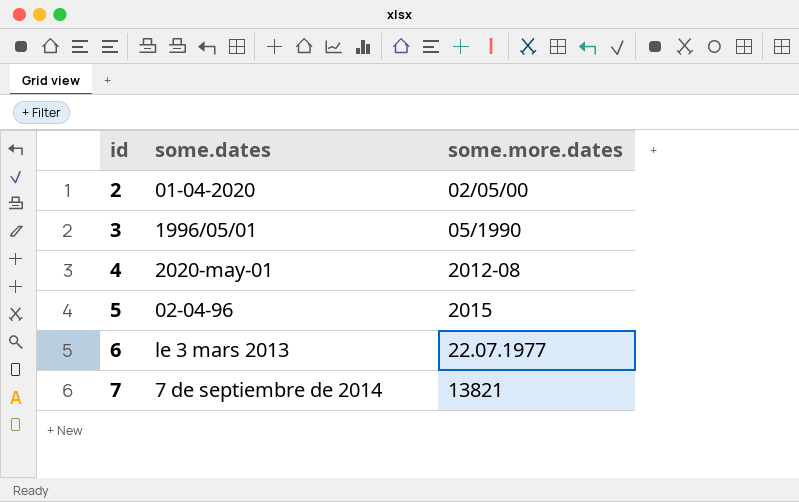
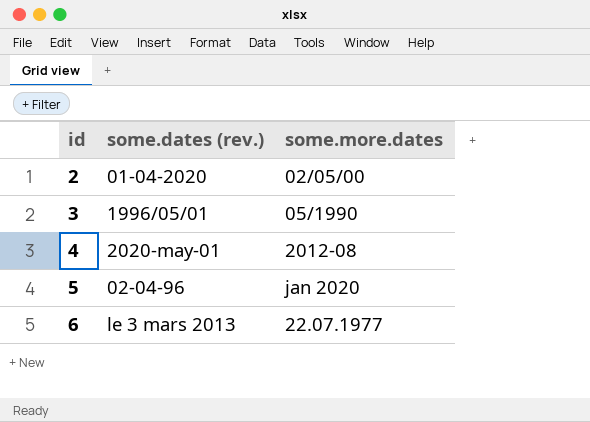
column name: some.dates -> some.dates (rev.)
row 7: 7 de septiembre de 2014 | 13821 -> none
5 | some.more.dates: 2015 -> jan 2020

